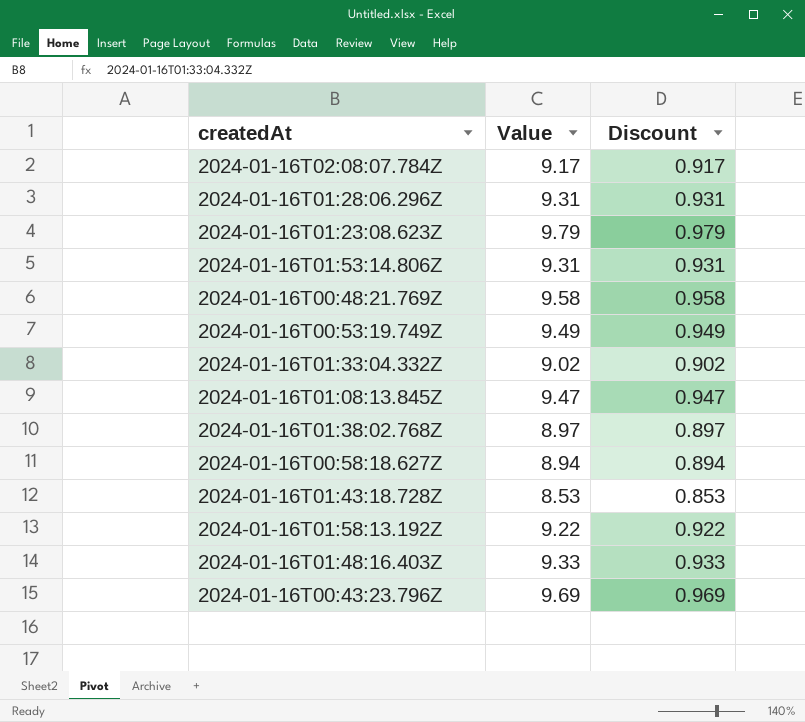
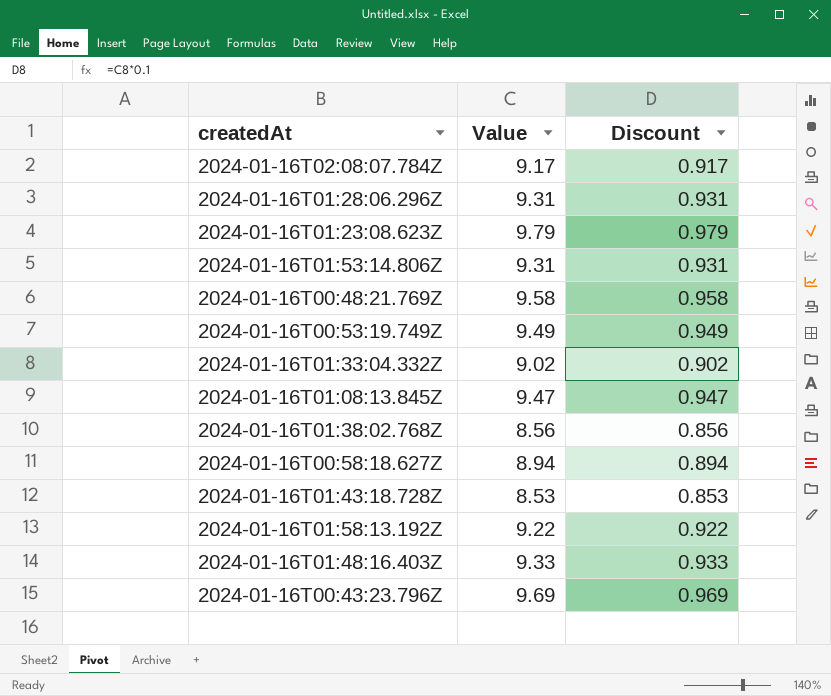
2024-01-16T01:38:02.768Z | Value: 8.97 -> 8.56
2024-01-16T01:38:02.768Z | Discount: 0.897 -> 0.856

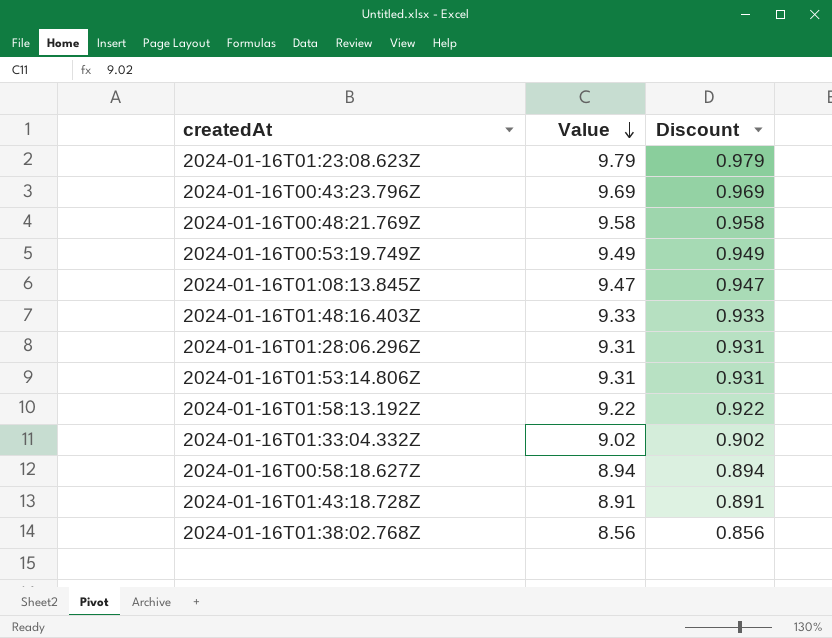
row order: none -> Value descending
row 2024-01-16T02:08:07.784Z: 9.17 | 0.917 -> none
2024-01-16T01:43:18.728Z | Value: 8.53 -> 8.91
2024-01-16T01:43:18.728Z | Discount: 0.853 -> 0.891

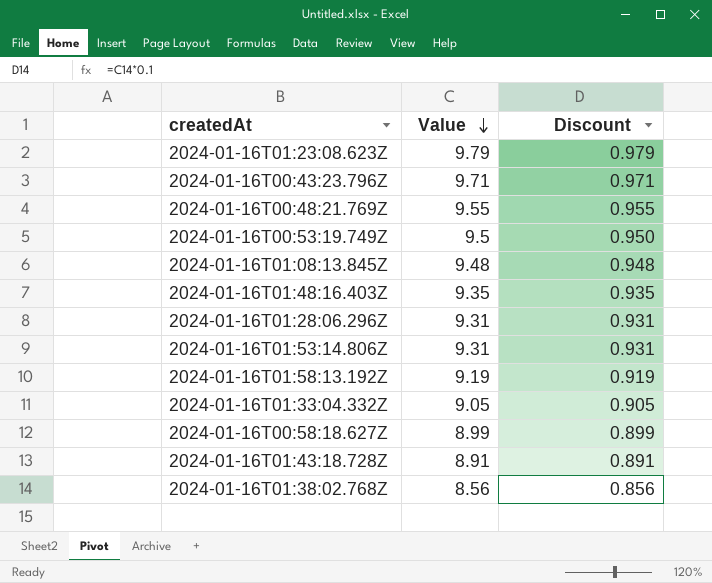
2024-01-16T00:43:23.796Z | Value: 9.69 -> 9.71
2024-01-16T00:43:23.796Z | Discount: 0.969 -> 0.971
2024-01-16T00:48:21.769Z | Value: 9.58 -> 9.55
2024-01-16T00:48:21.769Z | Discount: 0.958 -> 0.955
2024-01-16T00:53:19.749Z | Value: 9.49 -> 9.5
2024-01-16T00:53:19.749Z | Discount: 0.949 -> 0.950
2024-01-16T01:08:13.845Z | Value: 9.47 -> 9.48
2024-01-16T01:08:13.845Z | Discount: 0.947 -> 0.948
2024-01-16T01:48:16.403Z | Value: 9.33 -> 9.35
2024-01-16T01:48:16.403Z | Discount: 0.933 -> 0.935
2024-01-16T01:58:13.192Z | Value: 9.22 -> 9.19
2024-01-16T01:58:13.192Z | Discount: 0.922 -> 0.919
2024-01-16T01:33:04.332Z | Value: 9.02 -> 9.05
2024-01-16T01:33:04.332Z | Discount: 0.902 -> 0.905
2024-01-16T00:58:18.627Z | Value: 8.94 -> 8.99
2024-01-16T00:58:18.627Z | Discount: 0.894 -> 0.899

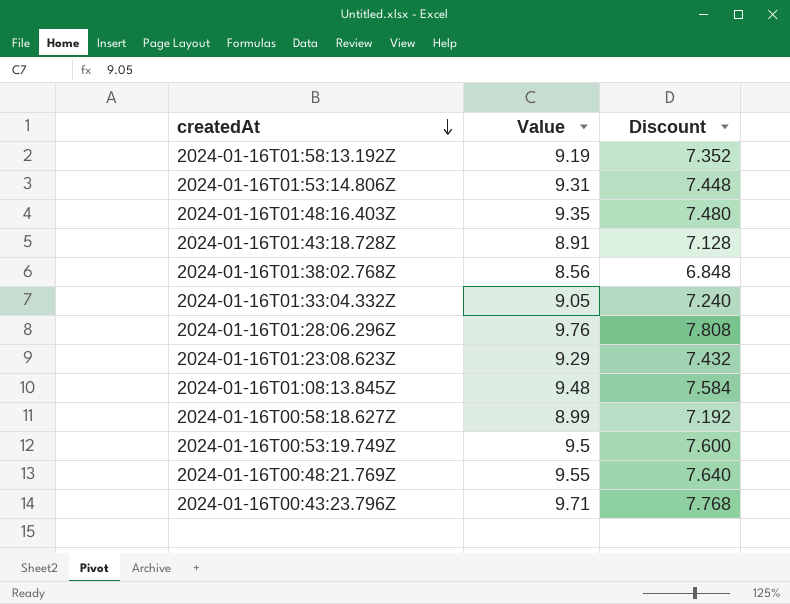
row order: Value descending -> createdAt descending
column Discount | formula: [Value] * 0.1 -> [Value] * 0.8
2024-01-16T01:28:06.296Z | Value: 9.31 -> 9.76
2024-01-16T01:23:08.623Z | Value: 9.79 -> 9.29

